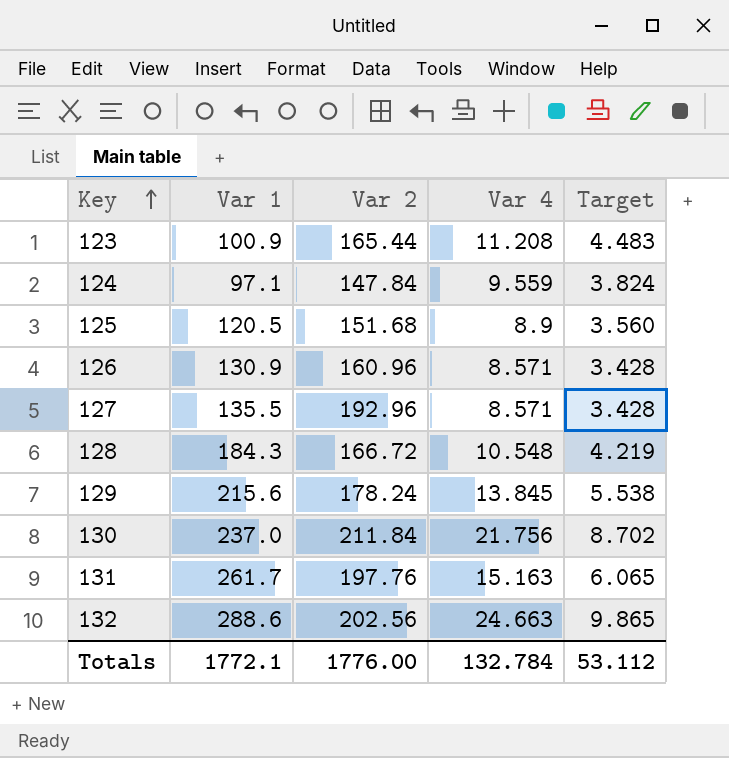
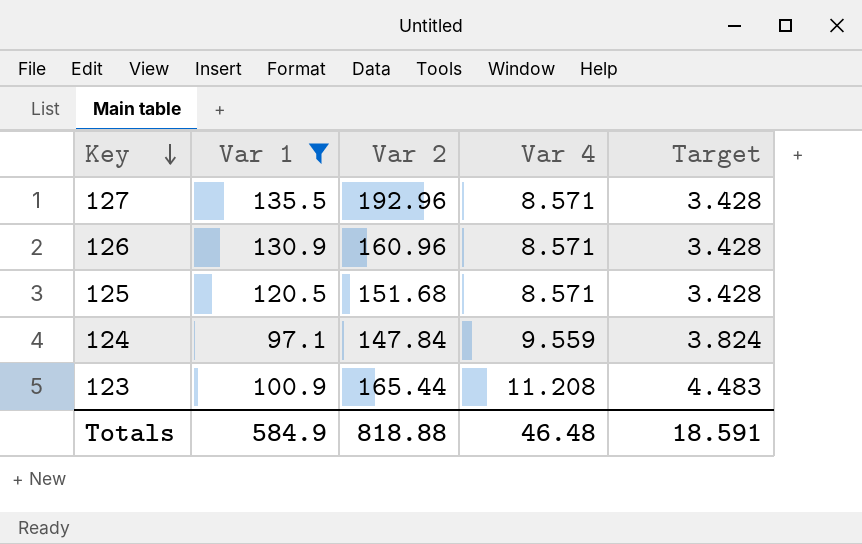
filter: none -> Var 1 <= 135.5
row order: Key ascending -> Key descending
125 | Var 4: 8.9 -> 8.571
125 | Target: 3.560 -> 3.428
Totals | Var 1: 1772.1 -> 584.9
Totals | Var 2: 1776.00 -> 818.88
Totals | Var 4: 132.784 -> 46.48
Totals | Target: 53.112 -> 18.591

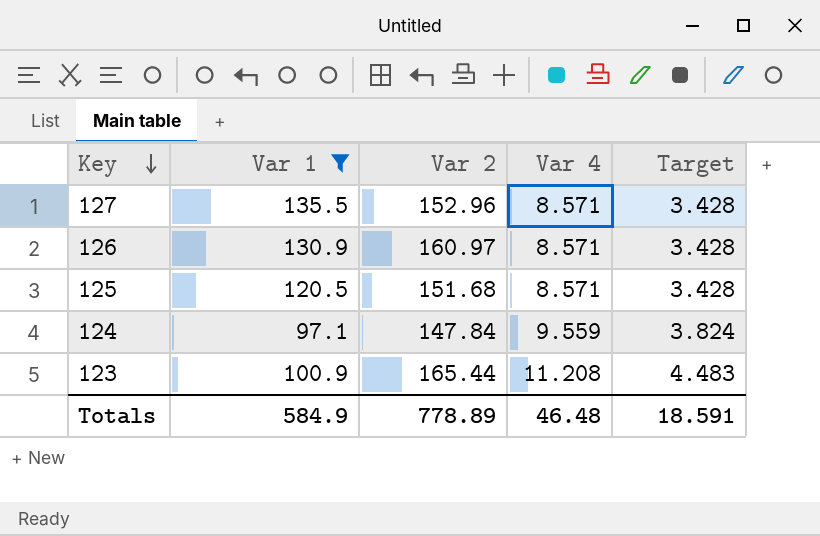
127 | Var 2: 192.96 -> 152.96
126 | Var 2: 160.96 -> 160.97
Totals | Var 2: 818.88 -> 778.89

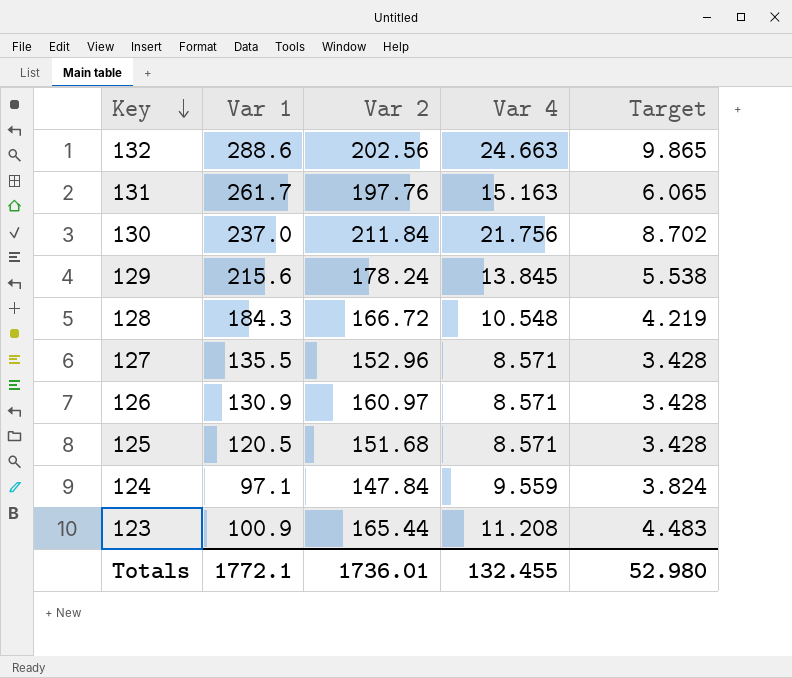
filter: Var 1 <= 135.5 -> none
Totals | Var 1: 584.9 -> 1772.1
Totals | Var 2: 778.89 -> 1736.01
Totals | Var 4: 46.48 -> 132.455
Totals | Target: 18.591 -> 52.980

